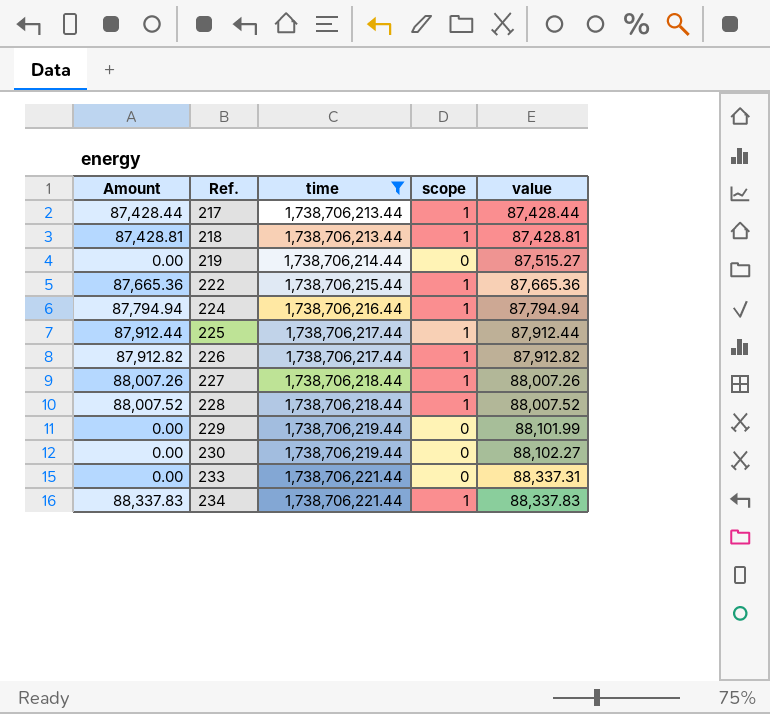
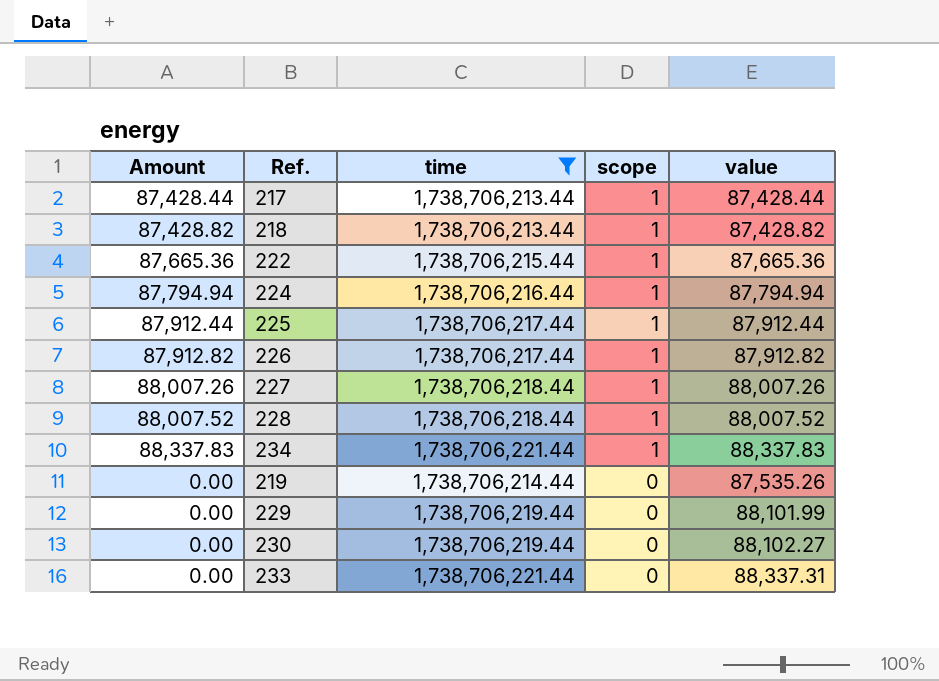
row order: Ref. ascending -> scope descending
218 | Amount: 87,428.81 -> 87,428.82
218 | value: 87,428.81 -> 87,428.82
219 | value: 87,515.27 -> 87,535.26

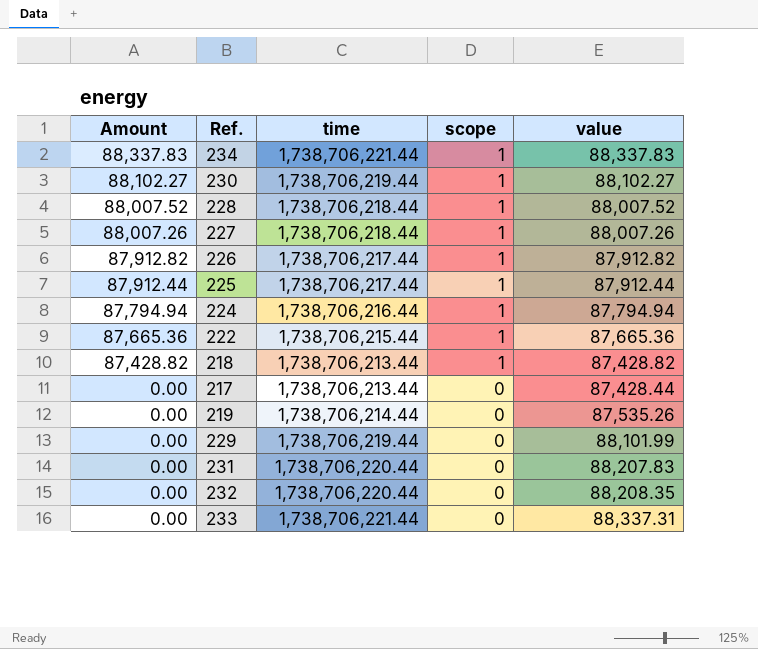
filter: time != 1,738,706,220.44 -> none
row order: scope descending -> Amount descending
230 | Amount: 0.00 -> 88,102.27
230 | scope: 0 -> 1
217 | Amount: 87,428.44 -> 0.00
217 | scope: 1 -> 0

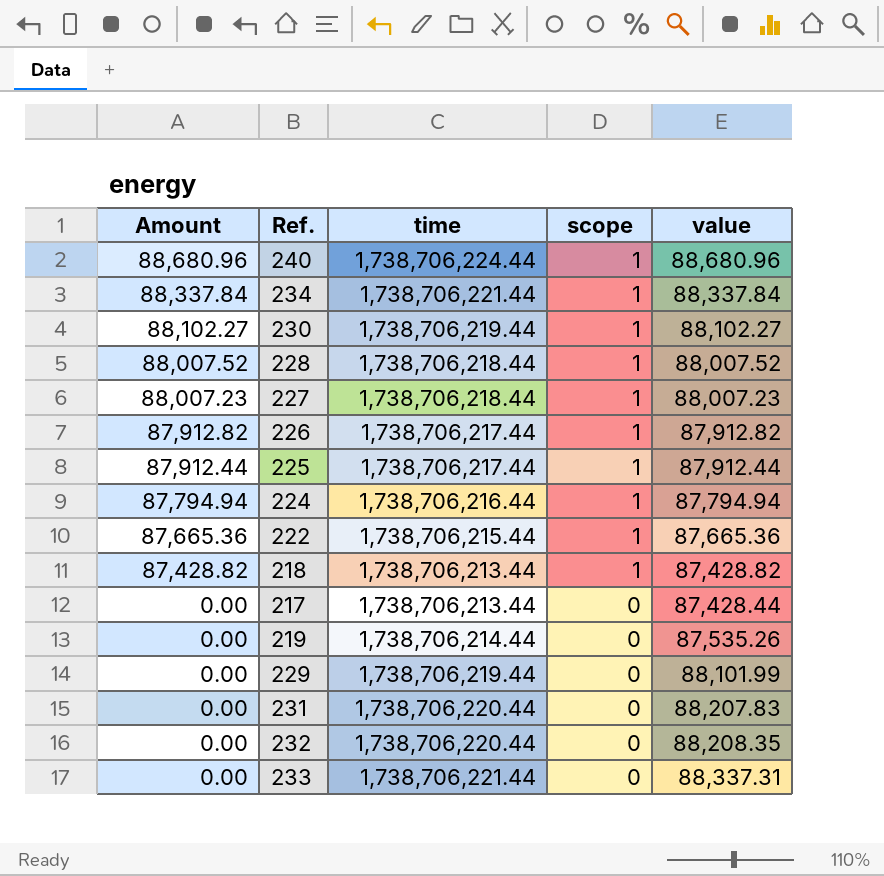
row 240: none -> 88,680.96 | 1,738,706,224.44 | 1 | 88,680.96
234 | Amount: 88,337.83 -> 88,337.84
234 | value: 88,337.83 -> 88,337.84
227 | Amount: 88,007.26 -> 88,007.23
227 | value: 88,007.26 -> 88,007.23

